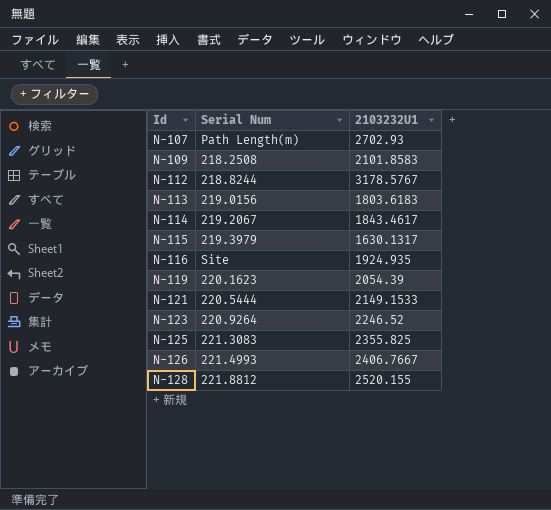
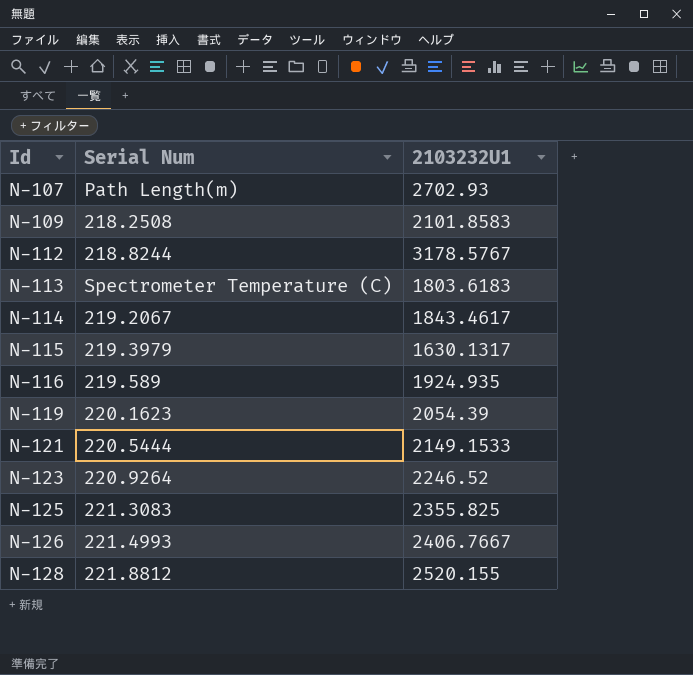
N-113 | Serial Num: 219.0156 -> Spectrometer Temperature (C)
N-116 | Serial Num: Site -> 219.589

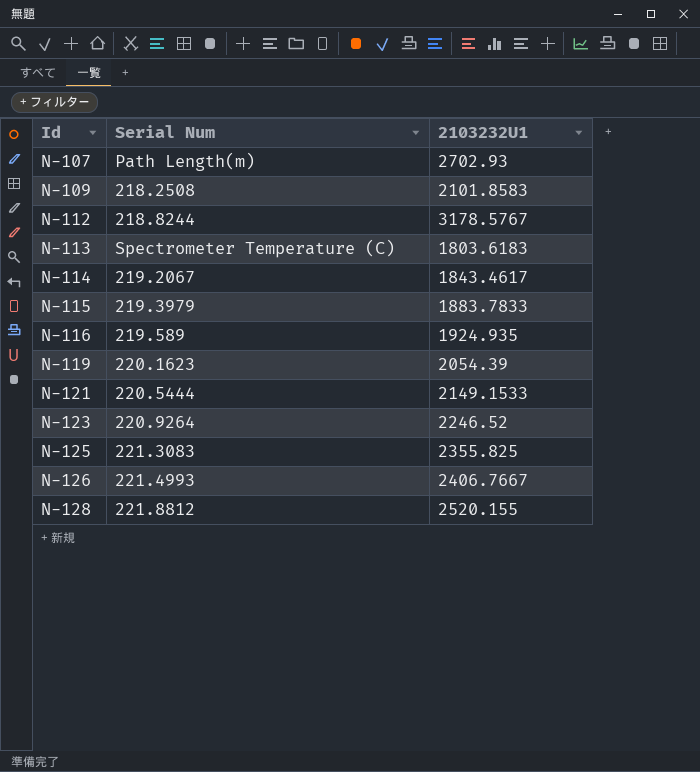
N-115 | 2103232U1: 1630.1317 -> 1883.7833

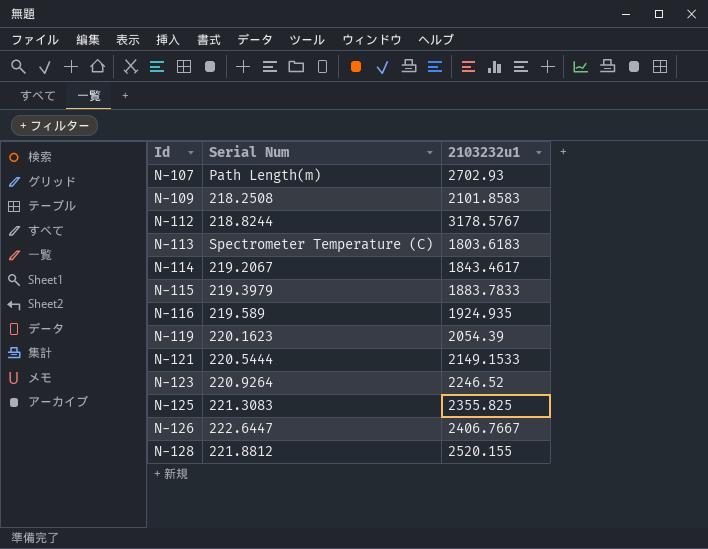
column name: 2103232U1 -> 2103232u1
N-126 | Serial Num: 221.4993 -> 222.6447

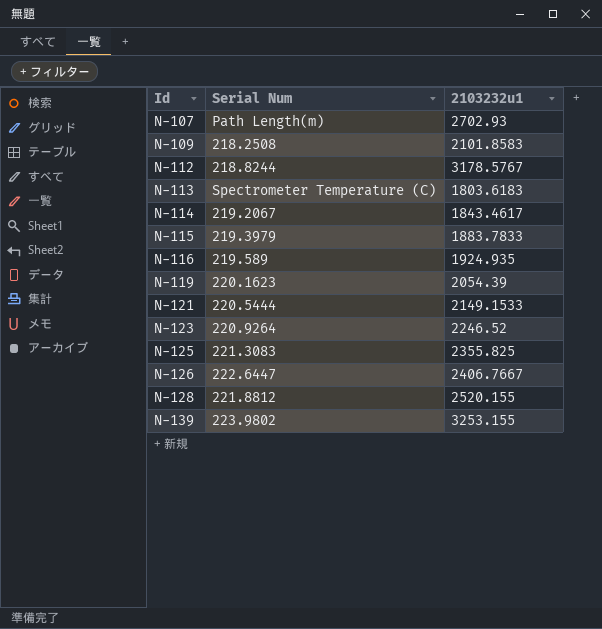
row N-139: none -> 223.9802 | 3253.155

